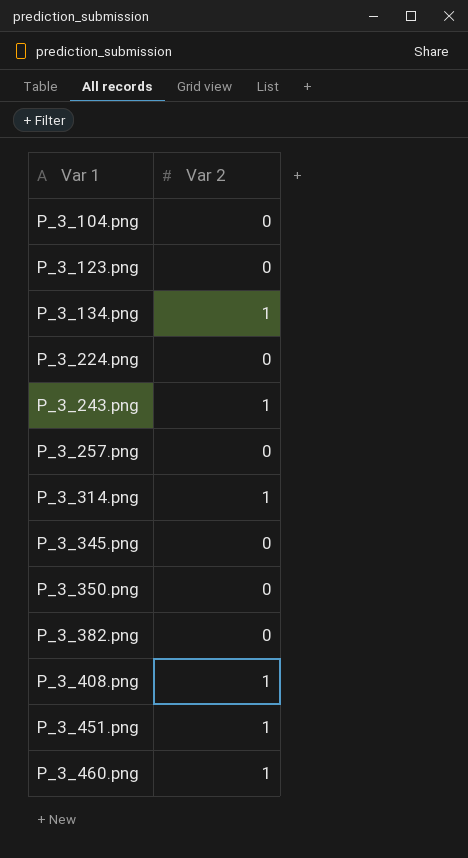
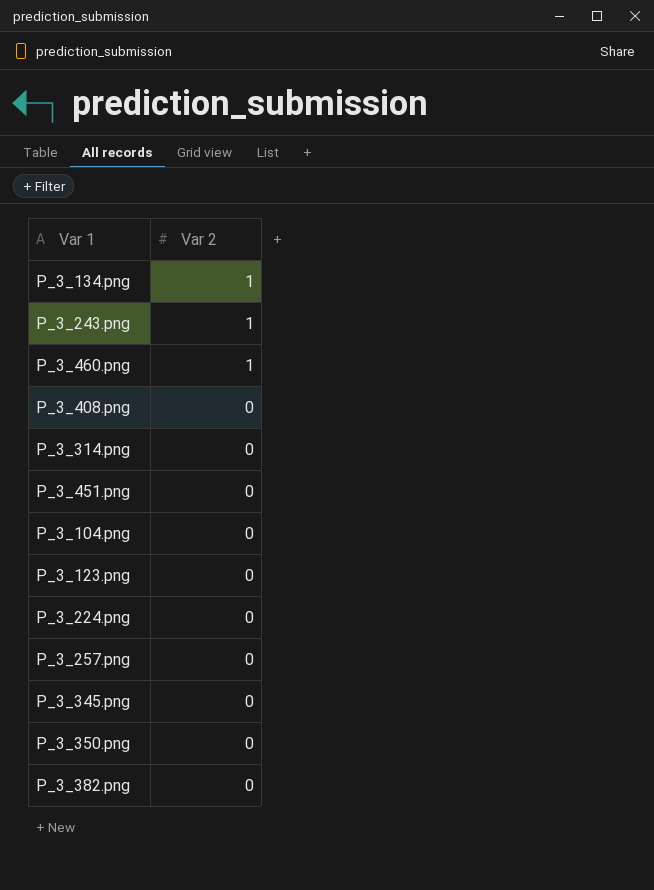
row order: Var 1 ascending -> Var 2 descending
P_3_408.png | Var 2: 1 -> 0
P_3_314.png | Var 2: 1 -> 0
P_3_451.png | Var 2: 1 -> 0

